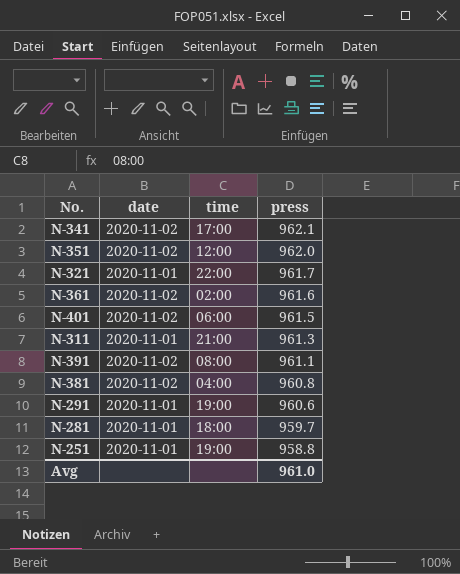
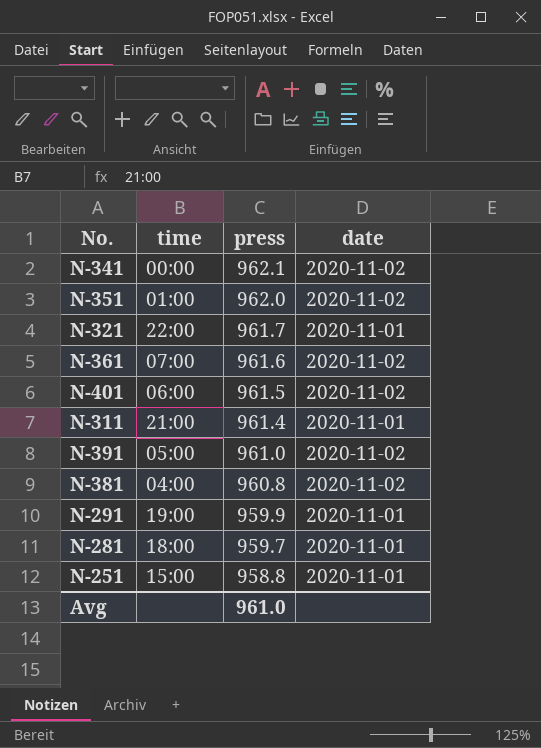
column date | position: 2 -> 4
N-341 | time: 17:00 -> 00:00
N-351 | time: 12:00 -> 01:00
N-361 | time: 02:00 -> 07:00
N-311 | press: 961.3 -> 961.4
N-391 | time: 08:00 -> 05:00
N-391 | press: 961.1 -> 961.0
N-291 | press: 960.6 -> 959.9
N-251 | time: 19:00 -> 15:00

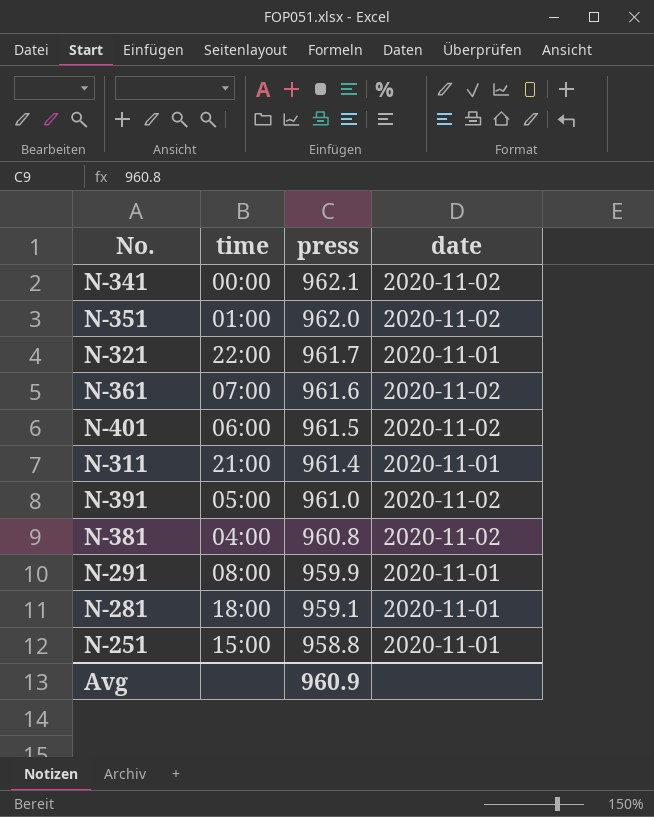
N-291 | time: 19:00 -> 08:00
N-281 | press: 959.7 -> 959.1
Avg | press: 961.0 -> 960.9

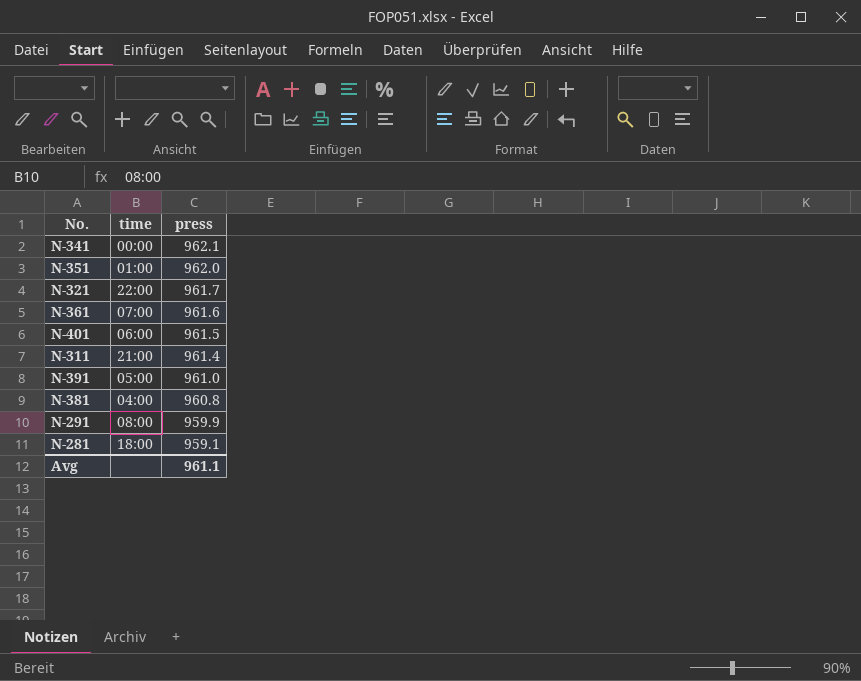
column date | position: 4 -> none
row N-251: 15:00 | 958.8 | 2020-11-01 -> none
Avg | press: 960.9 -> 961.1

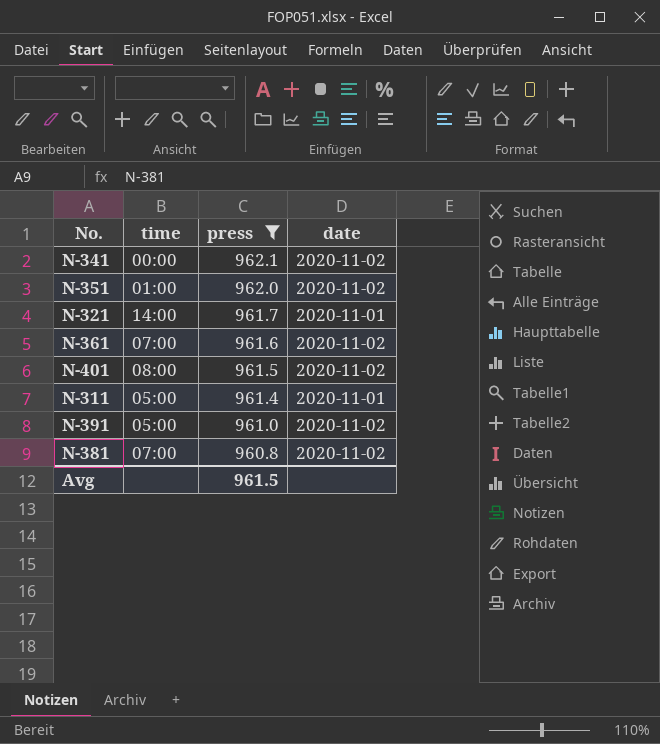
filter: none -> press >= 960.8
column date | position: none -> 4
N-321 | time: 22:00 -> 14:00
N-401 | time: 06:00 -> 08:00
N-311 | time: 21:00 -> 05:00
N-381 | time: 04:00 -> 07:00
Avg | press: 961.1 -> 961.5

